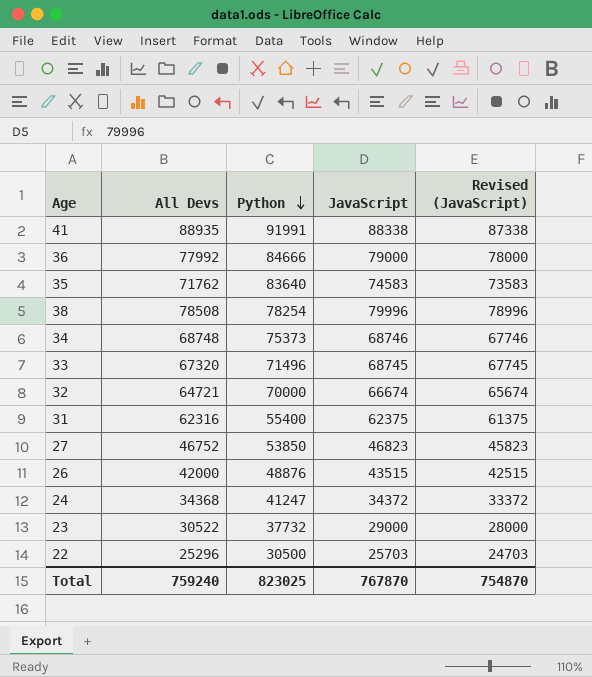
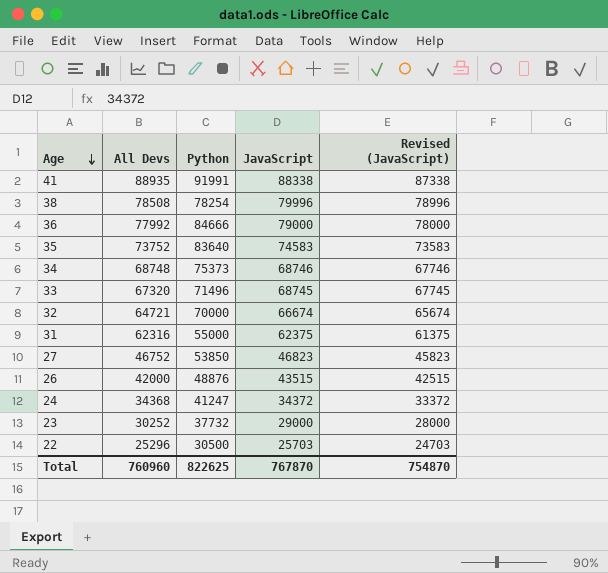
row order: Python descending -> Age descending
35 | All Devs: 71762 -> 73752
31 | Python: 55400 -> 55000
23 | All Devs: 30522 -> 30252
Total | All Devs: 759240 -> 760960
Total | Python: 823025 -> 822625

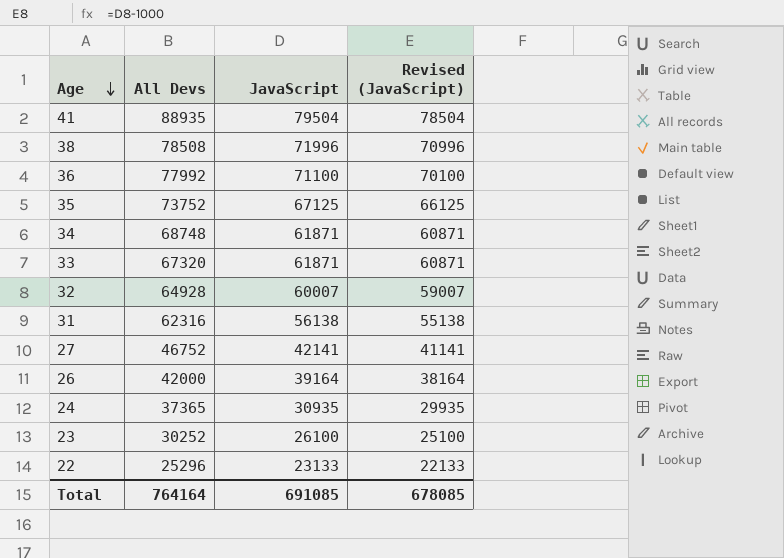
column Python | position: 3 -> none
41 | JavaScript: 88338 -> 79504
41 | Revised (JavaScript): 87338 -> 78504
38 | JavaScript: 79996 -> 71996
38 | Revised (JavaScript): 78996 -> 70996
36 | JavaScript: 79000 -> 71100
36 | Revised (JavaScript): 78000 -> 70100
35 | JavaScript: 74583 -> 67125
35 | Revised (JavaScript): 73583 -> 66125
34 | JavaScript: 68746 -> 61871
34 | Revised (JavaScript): 67746 -> 60871
33 | JavaScript: 68745 -> 61871
33 | Revised (JavaScript): 67745 -> 60871
32 | All Devs: 64721 -> 64928
32 | JavaScript: 66674 -> 60007
32 | Revised (JavaScript): 65674 -> 59007
31 | JavaScript: 62375 -> 56138
31 | Revised (JavaScript): 61375 -> 55138
27 | JavaScript: 46823 -> 42141
27 | Revised (JavaScript): 45823 -> 41141
26 | JavaScript: 43515 -> 39164
26 | Revised (JavaScript): 42515 -> 38164
24 | All Devs: 34368 -> 37365
24 | JavaScript: 34372 -> 30935
24 | Revised (JavaScript): 33372 -> 29935
23 | JavaScript: 29000 -> 26100
23 | Revised (JavaScript): 28000 -> 25100
22 | JavaScript: 25703 -> 23133
22 | Revised (JavaScript): 24703 -> 22133
Total | All Devs: 760960 -> 764164
Total | JavaScript: 767870 -> 691085
Total | Revised (JavaScript): 754870 -> 678085

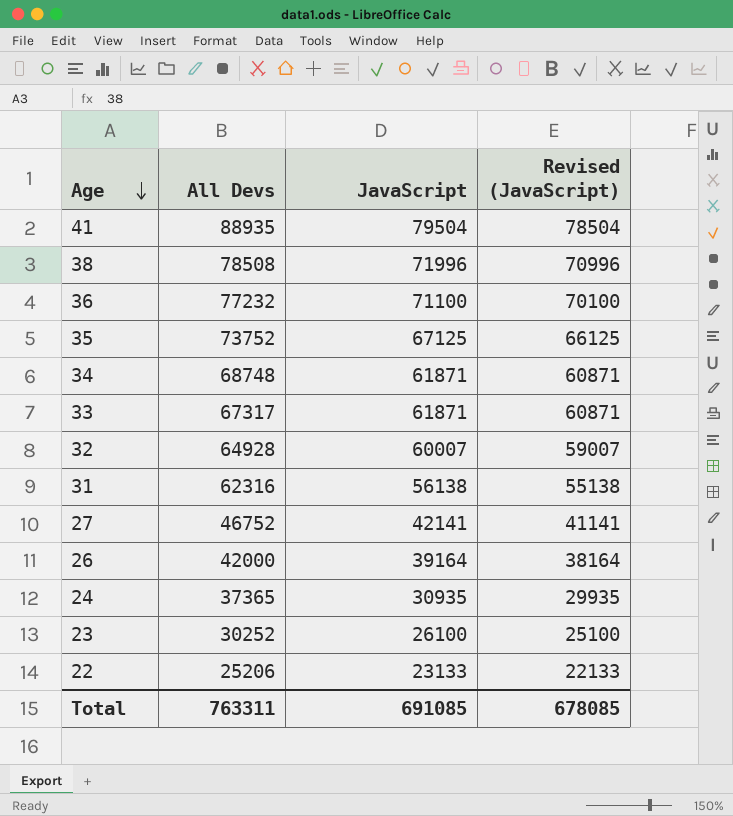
36 | All Devs: 77992 -> 77232
33 | All Devs: 67320 -> 67317
22 | All Devs: 25296 -> 25206
Total | All Devs: 764164 -> 763311

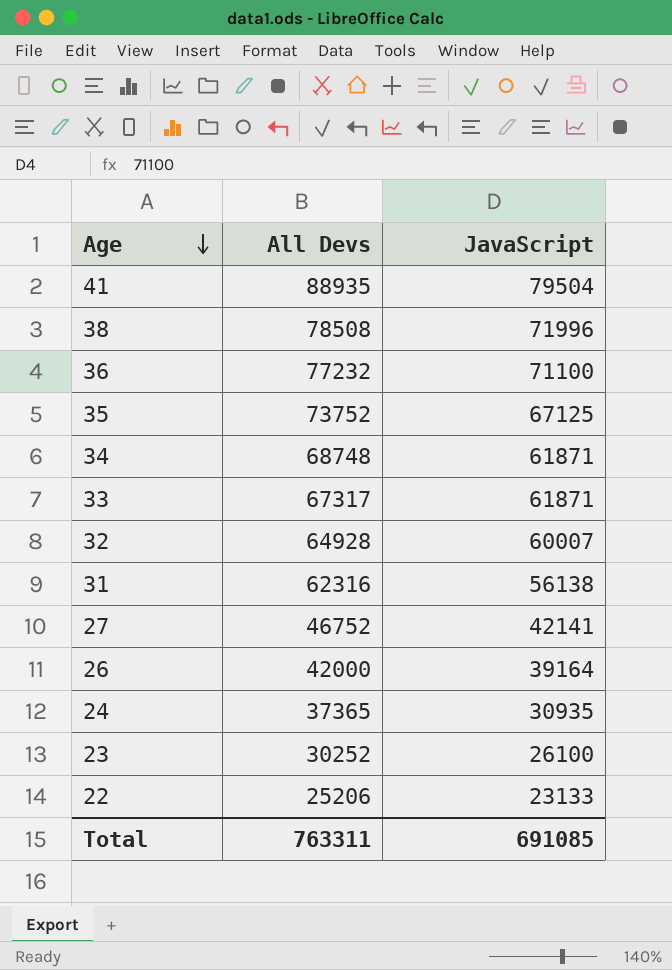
column Revised (JavaScript) | formula: [JavaScript] - 1000 -> none

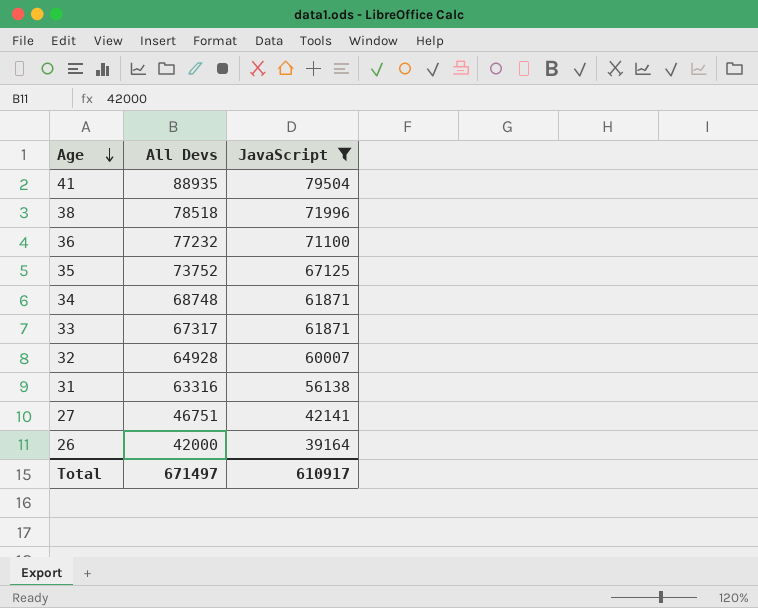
filter: none -> JavaScript >= 39164
38 | All Devs: 78508 -> 78518
31 | All Devs: 62316 -> 63316
27 | All Devs: 46752 -> 46751
Total | All Devs: 763311 -> 671497
Total | JavaScript: 691085 -> 610917

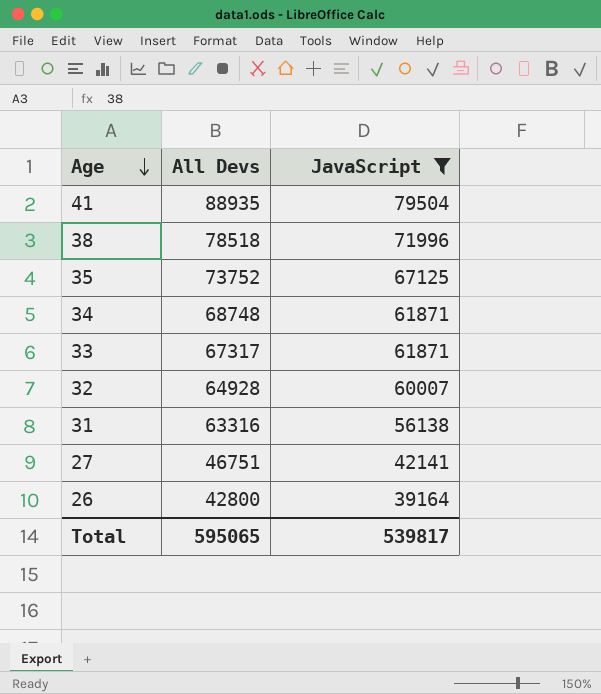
row 36: 77232 | 71100 -> none
26 | All Devs: 42000 -> 42800
Total | All Devs: 671497 -> 595065
Total | JavaScript: 610917 -> 539817

